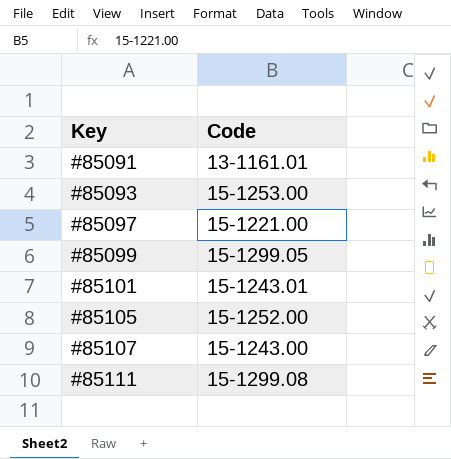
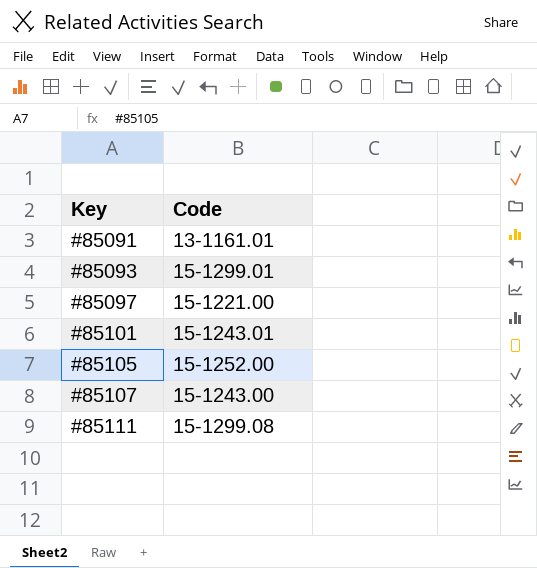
row #85099: 15-1299.05 -> none
#85093 | Code: 15-1253.00 -> 15-1299.01

